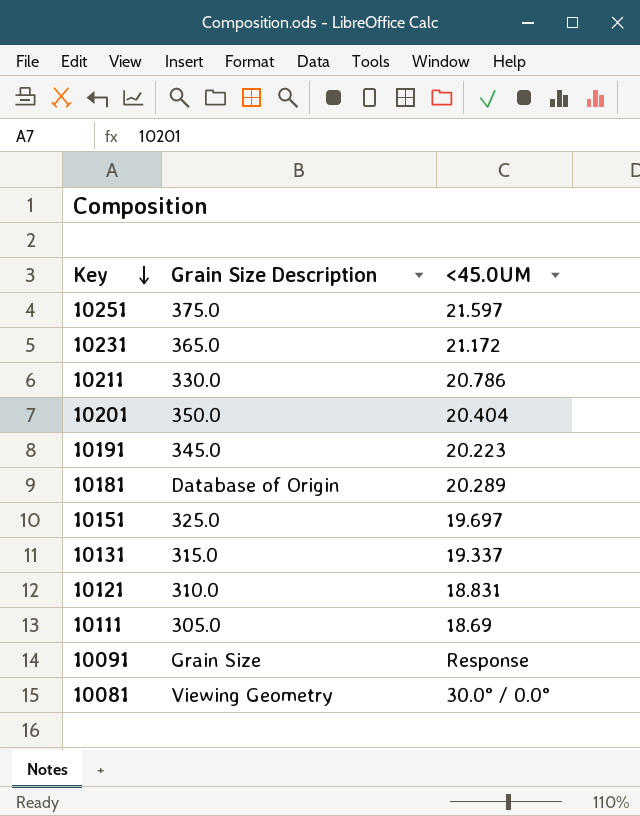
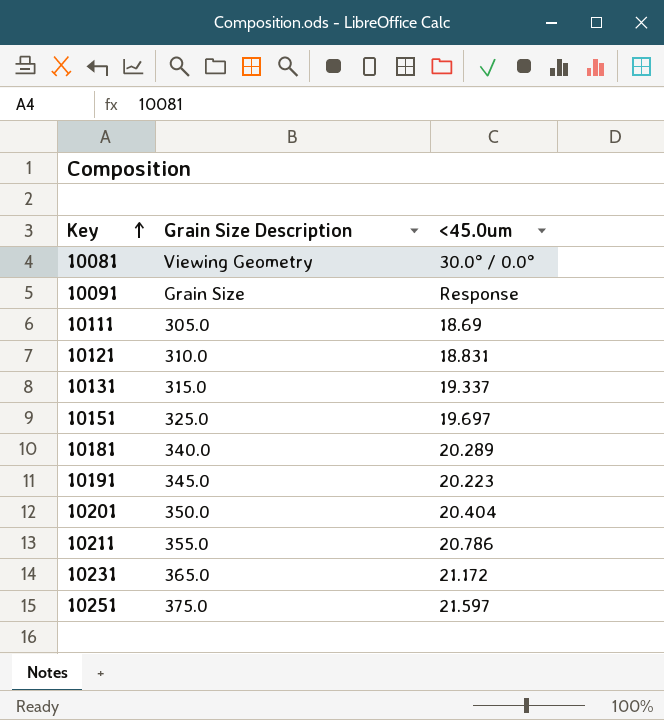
row order: Key descending -> Key ascending
column name: <45.0UM -> <45.0um
10181 | Grain Size Description: Database of Origin -> 340.0
10211 | Grain Size Description: 330.0 -> 355.0

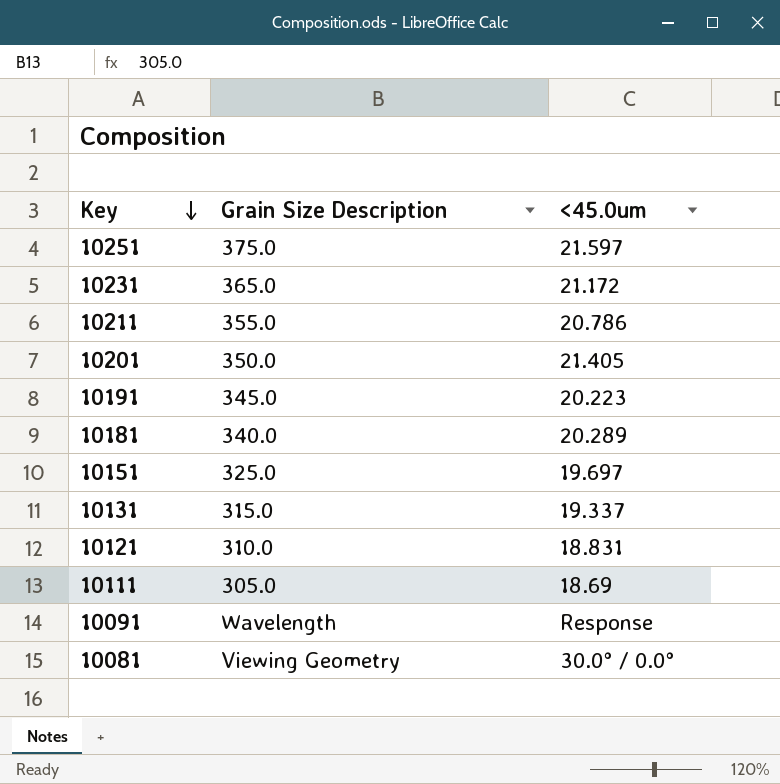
row order: Key ascending -> Key descending
10201 | <45.0um: 20.404 -> 21.405
10091 | Grain Size Description: Grain Size -> Wavelength

